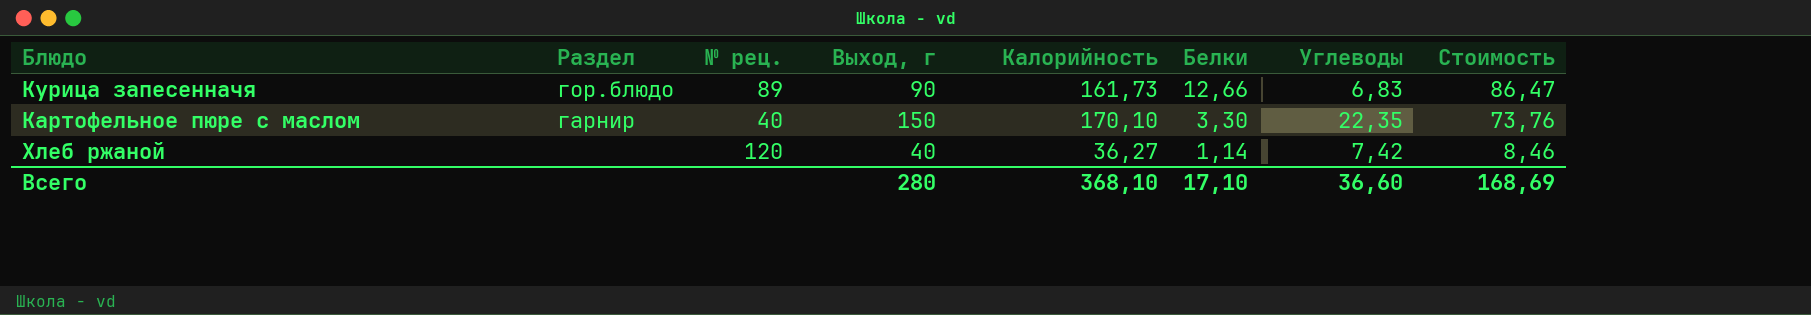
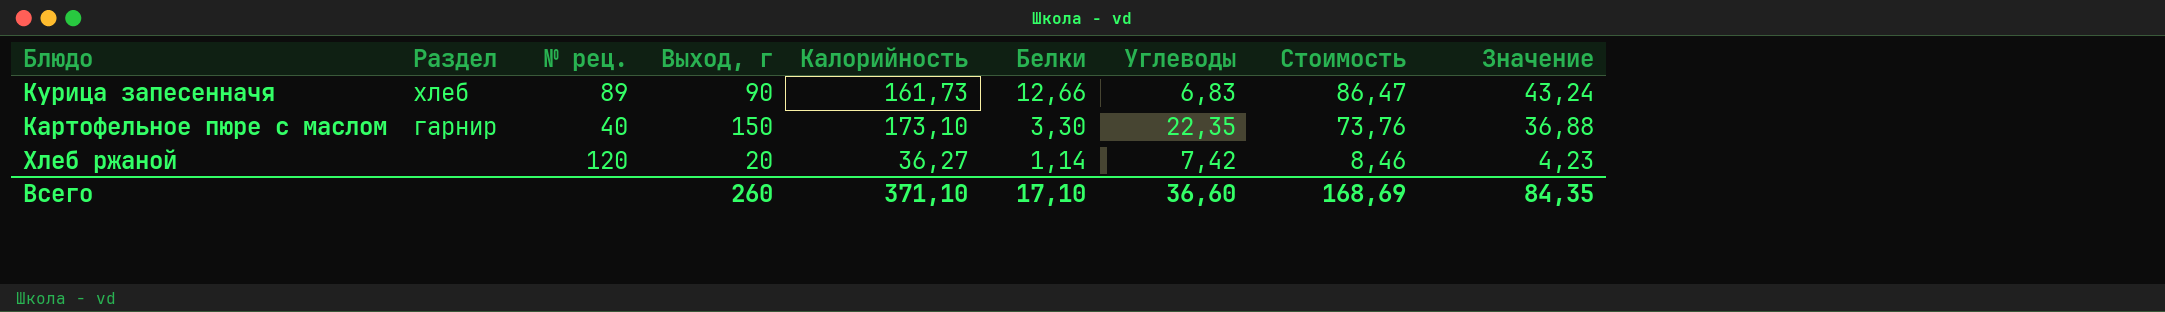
column Значение | formula: none -> [Стоимость] * 0,5
Курица запесенначя | Раздел: гор.блюдо -> хлеб
Картофельное пюре с маслом | Калорийность: 170,10 -> 173,10
Хлеб ржаной | Выход, г: 40 -> 20
Всего | Выход, г: 280 -> 260
Всего | Калорийность: 368,10 -> 371,10

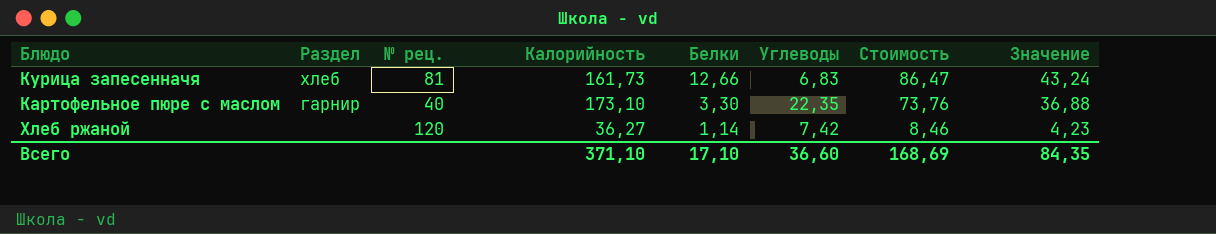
column Выход, г | position: 4 -> none
Курица запесенначя | № рец.: 89 -> 81

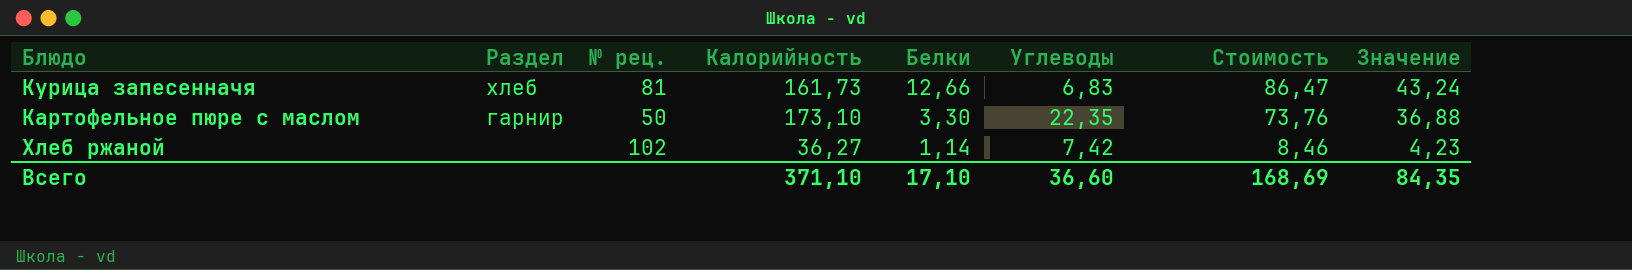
Картофельное пюре с маслом | № рец.: 40 -> 50
Хлеб ржаной | № рец.: 120 -> 102

